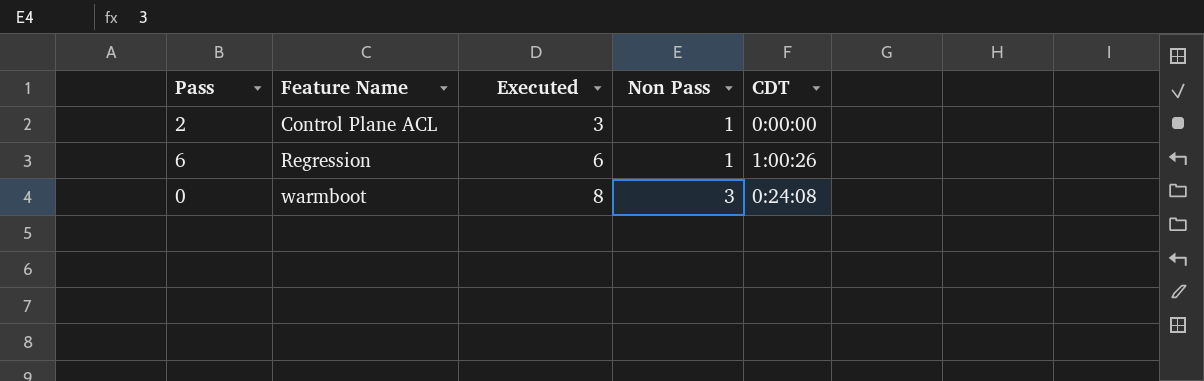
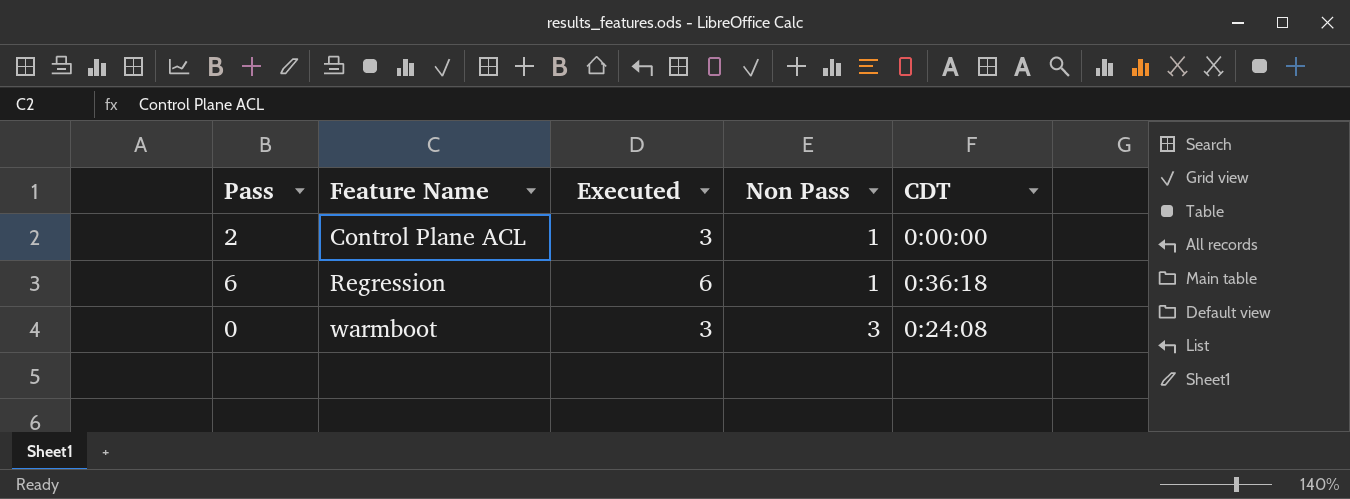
6 | CDT: 1:00:26 -> 0:36:18
0 | Executed: 8 -> 3

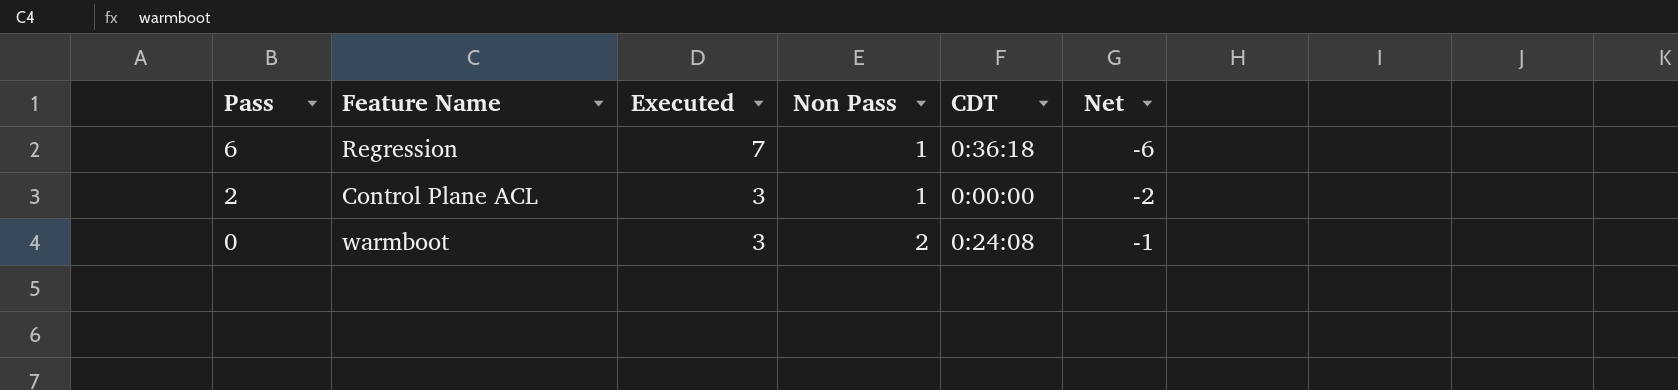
row order: Feature Name ascending -> Pass descending
column Net | formula: none -> [Non Pass] - [Executed]
6 | Executed: 6 -> 7
0 | Non Pass: 3 -> 2

